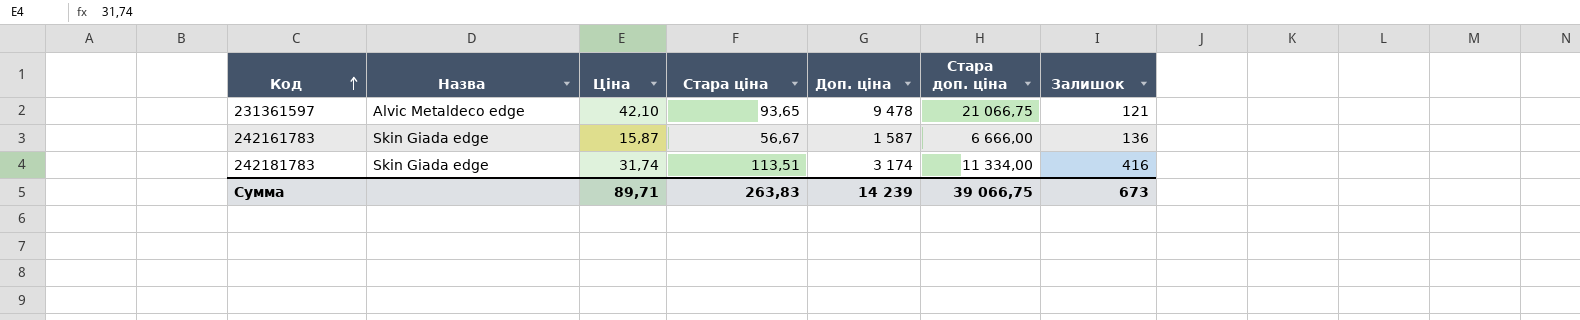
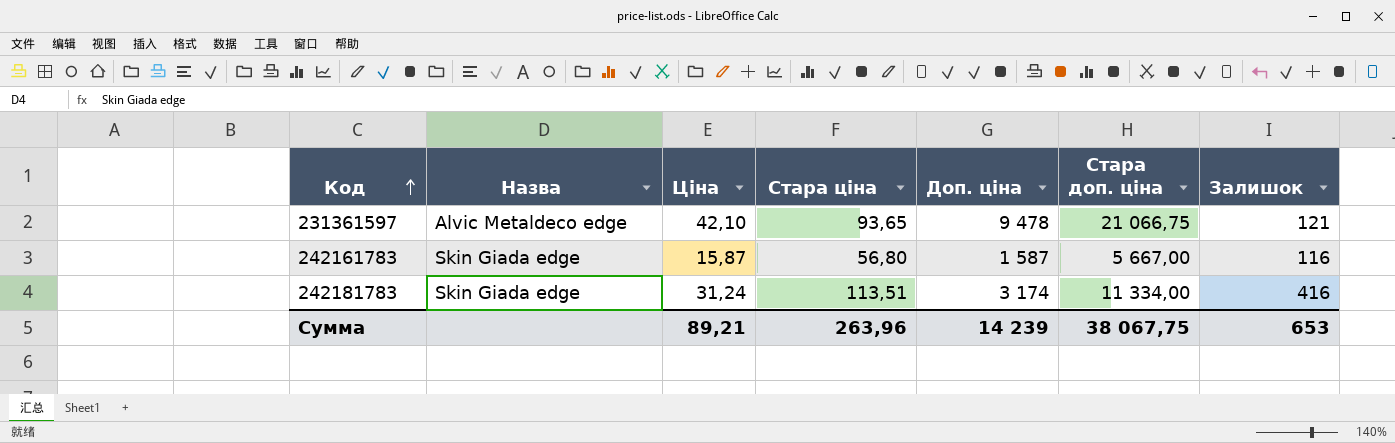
242161783 | Стара ціна: 56,67 -> 56,80
242161783 | Стара доп. ціна: 6 666,00 -> 5 667,00
242161783 | Залишок: 136 -> 116
242181783 | Ціна: 31,74 -> 31,24
Сумма | Ціна: 89,71 -> 89,21
Сумма | Стара ціна: 263,83 -> 263,96
Сумма | Стара доп. ціна: 39 066,75 -> 38 067,75
Сумма | Залишок: 673 -> 653

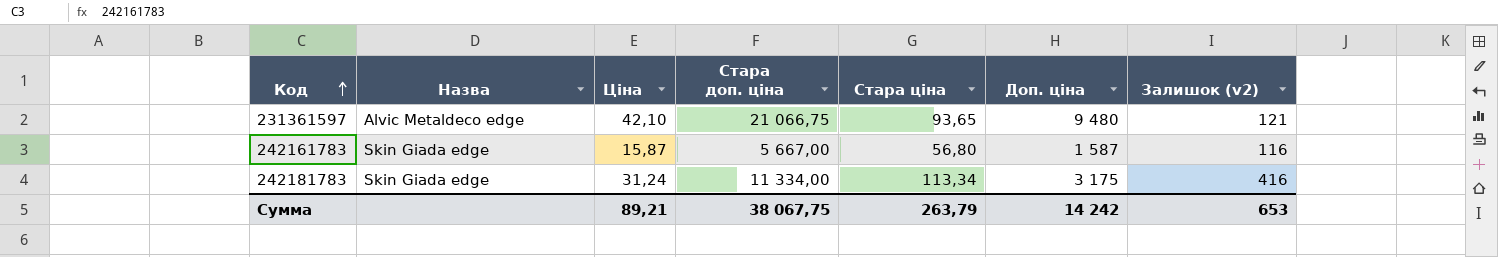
column Стара доп. ціна | position: 6 -> 4
column name: Залишок -> Залишок (v2)
231361597 | Доп. ціна: 9 478 -> 9 480
242181783 | Стара ціна: 113,51 -> 113,34
242181783 | Доп. ціна: 3 174 -> 3 175
Сумма | Стара ціна: 263,96 -> 263,79
Сумма | Доп. ціна: 14 239 -> 14 242

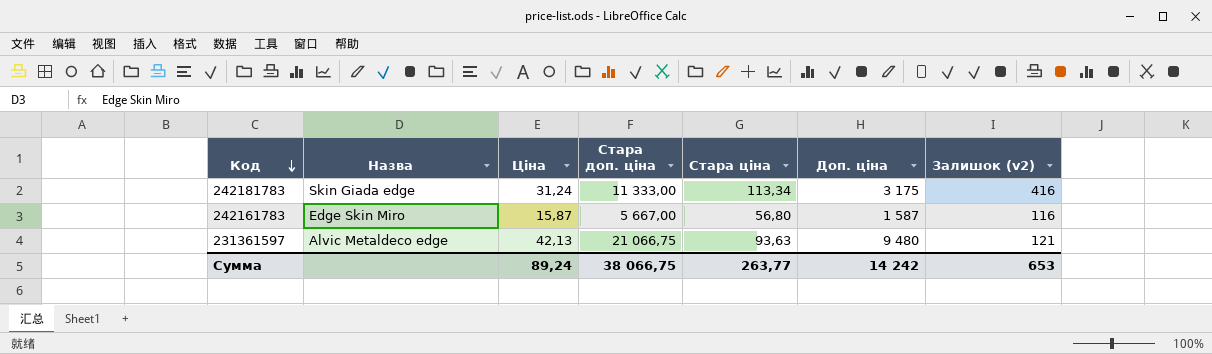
row order: Код ascending -> Код descending
242181783 | Стара доп. ціна: 11 334,00 -> 11 333,00
242161783 | Назва: Skin Giada edge -> Edge Skin Miro
231361597 | Ціна: 42,10 -> 42,13
231361597 | Стара ціна: 93,65 -> 93,63
Сумма | Ціна: 89,21 -> 89,24
Сумма | Стара доп. ціна: 38 067,75 -> 38 066,75
Сумма | Стара ціна: 263,79 -> 263,77

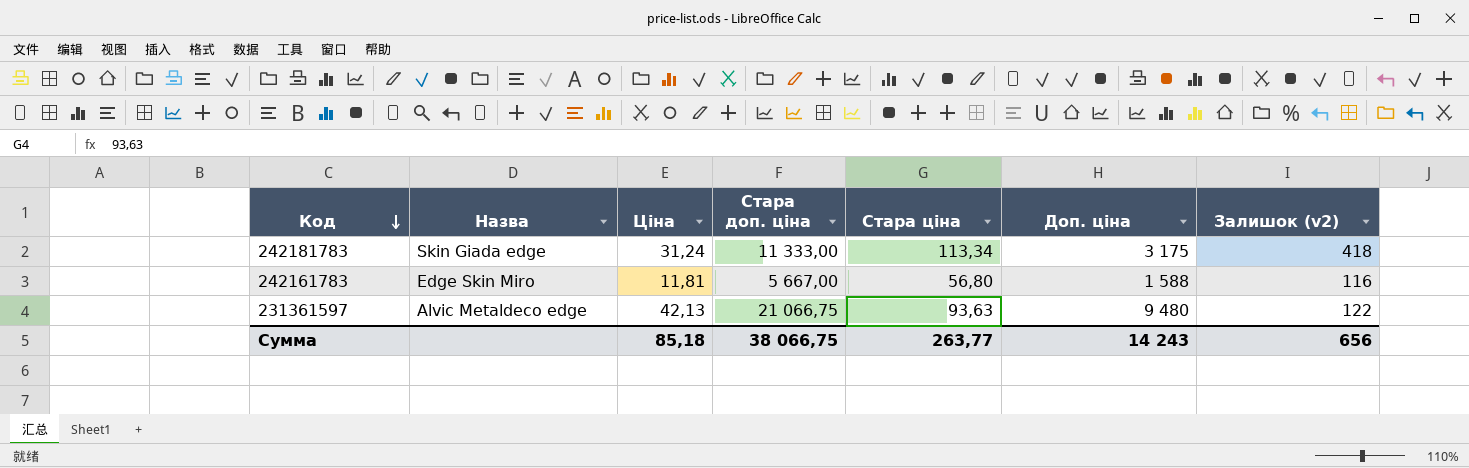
242181783 | Залишок (v2): 416 -> 418
242161783 | Ціна: 15,87 -> 11,81
242161783 | Доп. ціна: 1 587 -> 1 588
231361597 | Залишок (v2): 121 -> 122
Сумма | Ціна: 89,24 -> 85,18
Сумма | Доп. ціна: 14 242 -> 14 243
Сумма | Залишок (v2): 653 -> 656

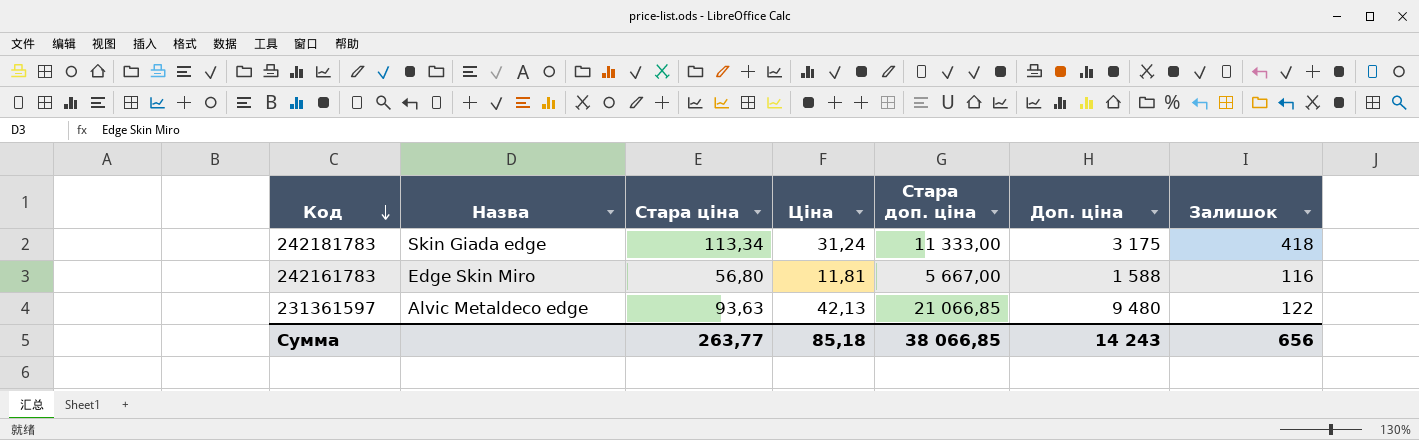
column Стара ціна | position: 5 -> 3
column name: Залишок (v2) -> Залишок
231361597 | Стара доп. ціна: 21 066,75 -> 21 066,85
Сумма | Стара доп. ціна: 38 066,75 -> 38 066,85

